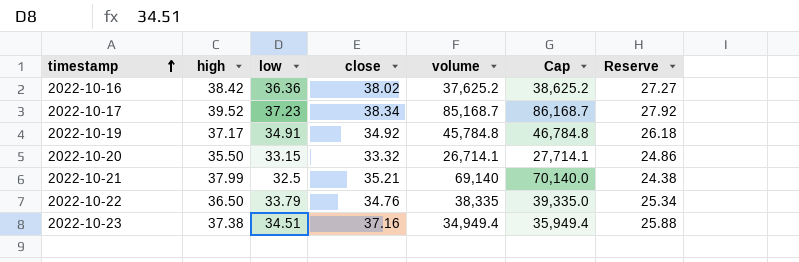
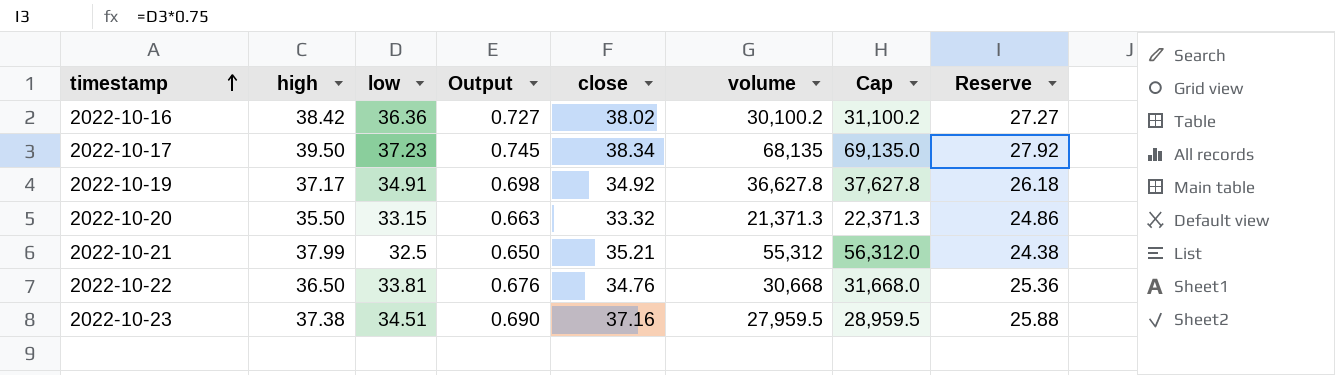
column Output | formula: none -> [low] * 0.02
2022-10-16 | volume: 37,625.2 -> 30,100.2
2022-10-16 | Cap: 38,625.2 -> 31,100.2
2022-10-17 | high: 39.52 -> 39.50
2022-10-17 | volume: 85,168.7 -> 68,135
2022-10-17 | Cap: 86,168.7 -> 69,135.0
2022-10-19 | volume: 45,784.8 -> 36,627.8
2022-10-19 | Cap: 46,784.8 -> 37,627.8
2022-10-20 | volume: 26,714.1 -> 21,371.3
2022-10-20 | Cap: 27,714.1 -> 22,371.3
2022-10-21 | volume: 69,140 -> 55,312
2022-10-21 | Cap: 70,140.0 -> 56,312.0
2022-10-22 | low: 33.79 -> 33.81
2022-10-22 | volume: 38,335 -> 30,668
2022-10-22 | Cap: 39,335.0 -> 31,668.0
2022-10-22 | Reserve: 25.34 -> 25.36
2022-10-23 | volume: 34,949.4 -> 27,959.5
2022-10-23 | Cap: 35,949.4 -> 28,959.5

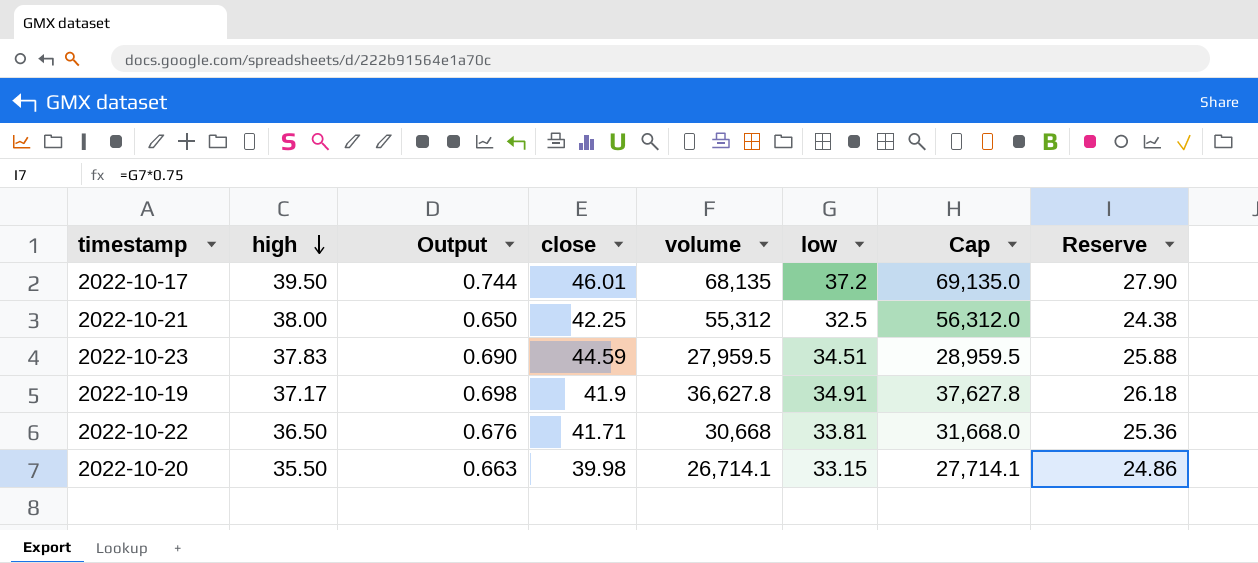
row order: timestamp ascending -> high descending
column low | position: 3 -> 6
row 2022-10-16: 38.42 | 36.36 | 0.727 | 38.02 | 30,100.2 | 31,100.2 | 27.27 -> none
2022-10-17 | Output: 0.745 -> 0.744
2022-10-17 | close: 38.34 -> 46.01
2022-10-17 | low: 37.23 -> 37.2
2022-10-17 | Reserve: 27.92 -> 27.90
2022-10-21 | high: 37.99 -> 38.00
2022-10-21 | close: 35.21 -> 42.25
2022-10-23 | high: 37.38 -> 37.83
2022-10-23 | close: 37.16 -> 44.59
2022-10-19 | close: 34.92 -> 41.9
2022-10-22 | close: 34.76 -> 41.71
2022-10-20 | close: 33.32 -> 39.98
2022-10-20 | volume: 21,371.3 -> 26,714.1
2022-10-20 | Cap: 22,371.3 -> 27,714.1

